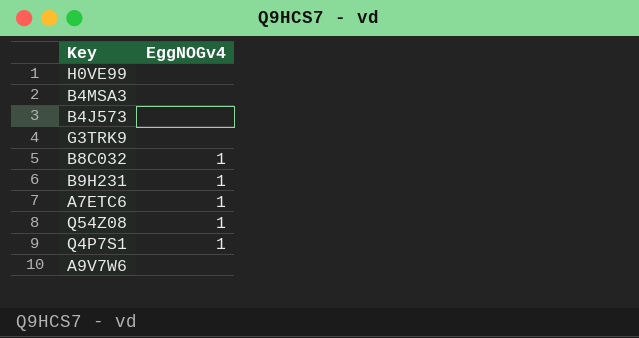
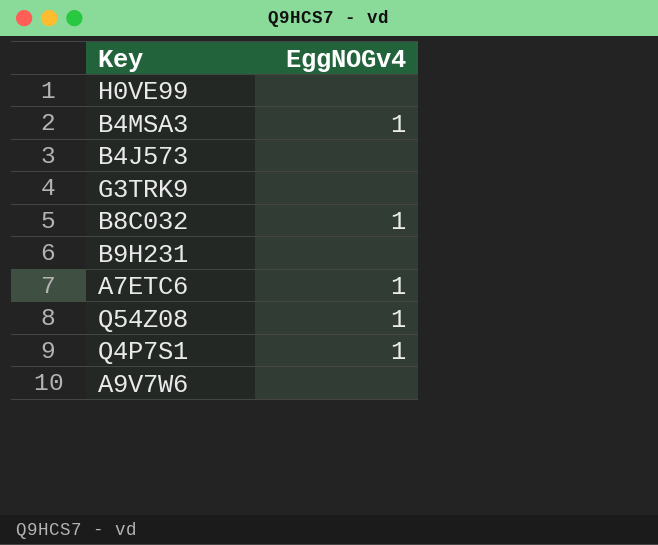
B4MSA3 | EggNOGv4: none -> 1
B9H231 | EggNOGv4: 1 -> none

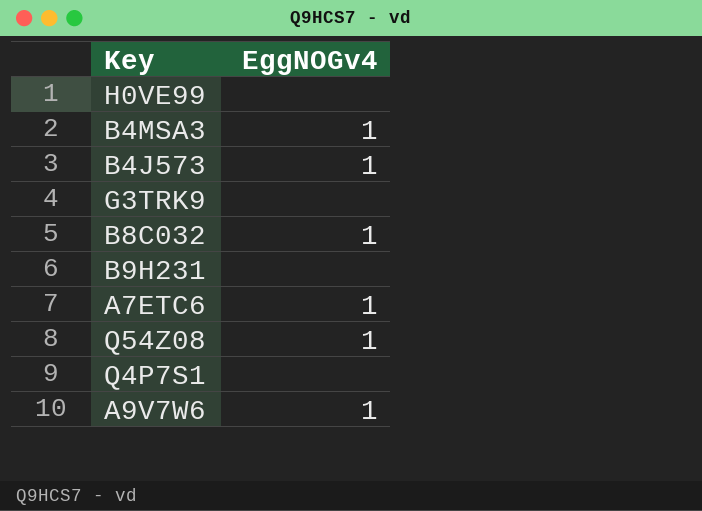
B4J573 | EggNOGv4: none -> 1
Q4P7S1 | EggNOGv4: 1 -> none
A9V7W6 | EggNOGv4: none -> 1

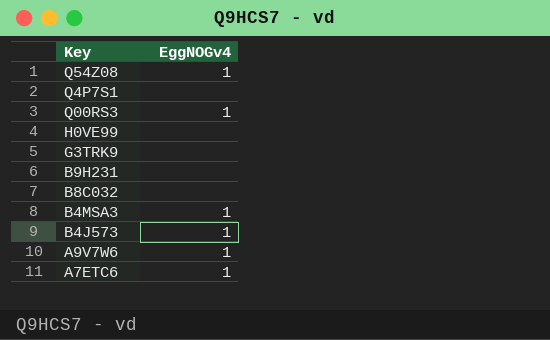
row order: none -> Key descending
row Q00RS3: none -> 1
B8C032 | EggNOGv4: 1 -> none

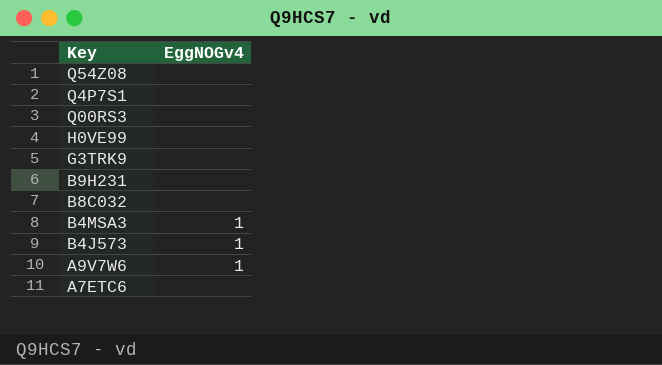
Q54Z08 | EggNOGv4: 1 -> none
Q00RS3 | EggNOGv4: 1 -> none
A7ETC6 | EggNOGv4: 1 -> none

